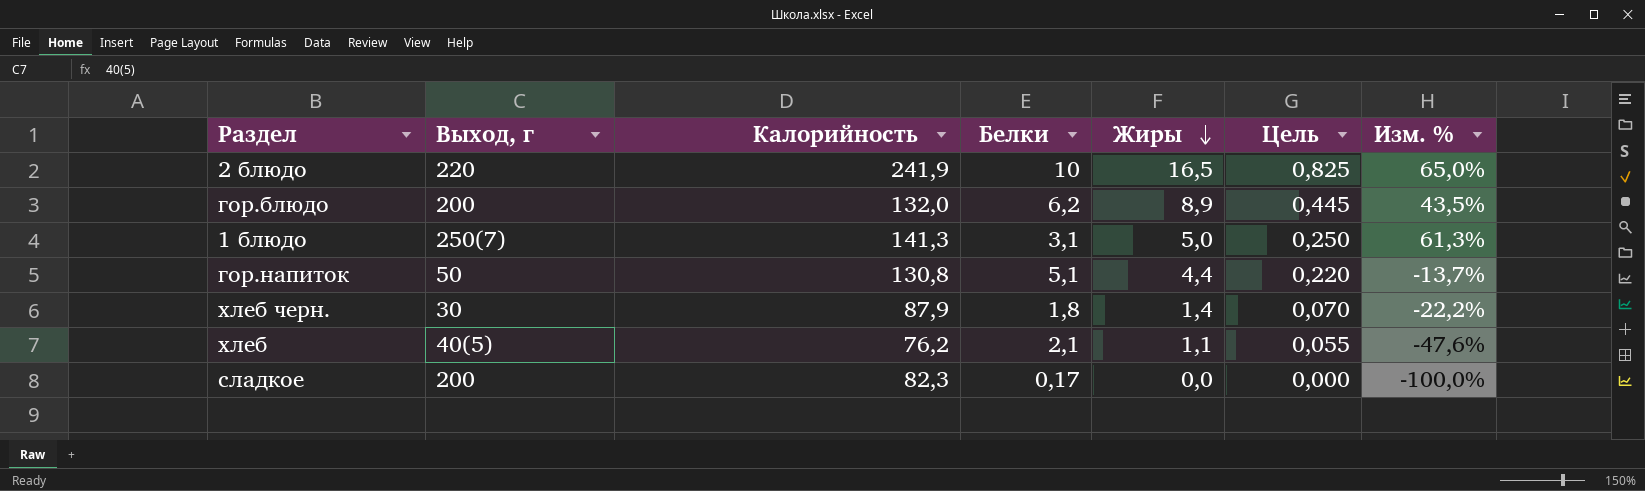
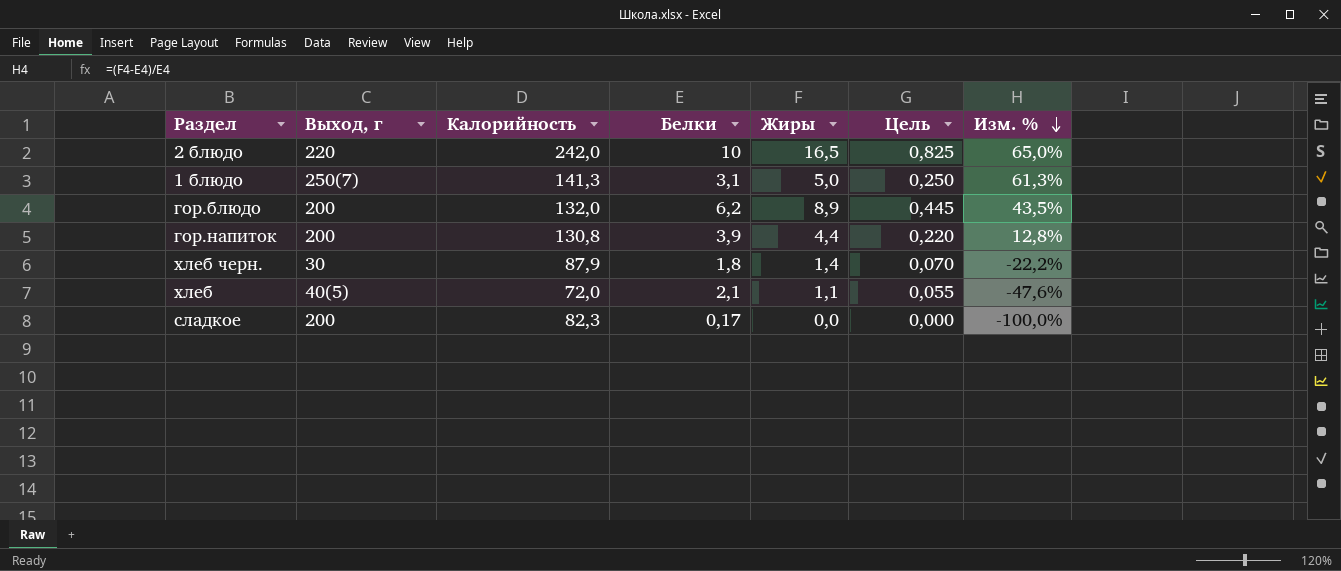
row order: Жиры descending -> Изм. % descending
2 блюдо | Калорийность: 241,9 -> 242,0
гор.напиток | Выход, г: 50 -> 200
гор.напиток | Белки: 5,1 -> 3,9
гор.напиток | Изм. %: -13,7% -> 12,8%
хлеб | Калорийность: 76,2 -> 72,0

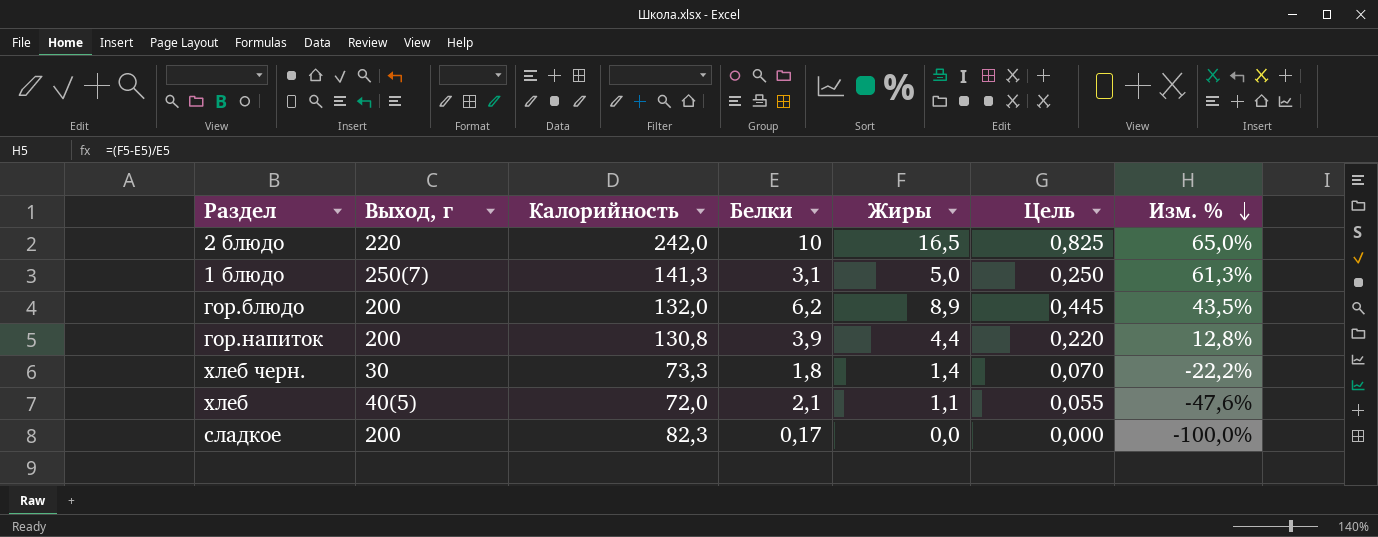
хлеб черн. | Калорийность: 87,9 -> 73,3

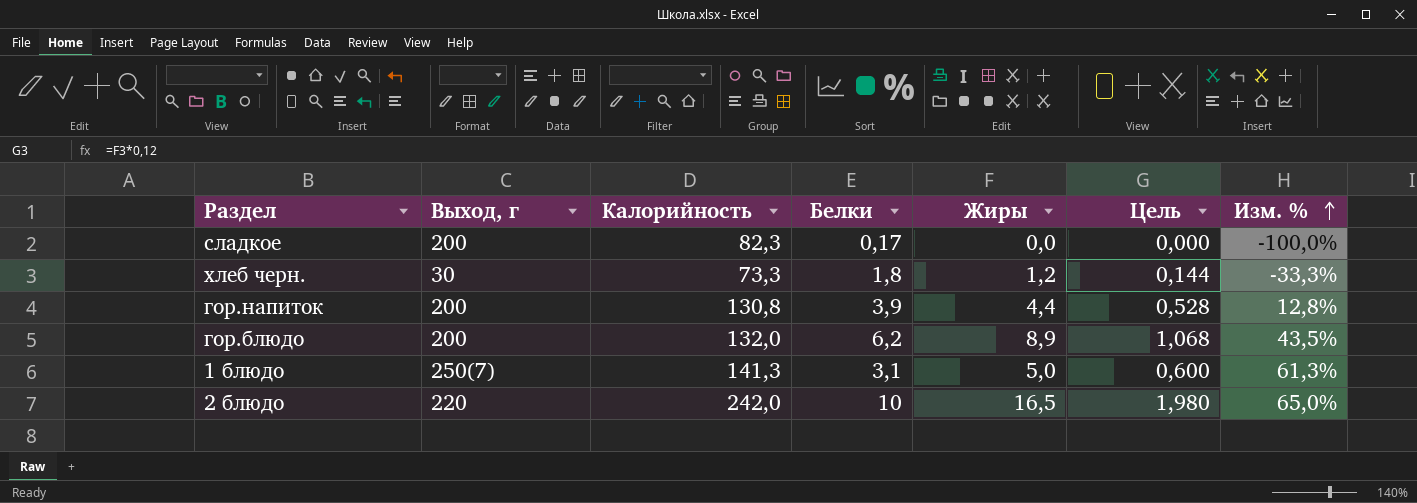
row order: Изм. % descending -> Изм. % ascending
column Цель | formula: [Жиры] * 0,05 -> [Жиры] * 0,12
row хлеб: 40(5) | 72,0 | 2,1 | 1,1 | 0,055 | -47,6% -> none
хлеб черн. | Жиры: 1,4 -> 1,2
хлеб черн. | Изм. %: -22,2% -> -33,3%

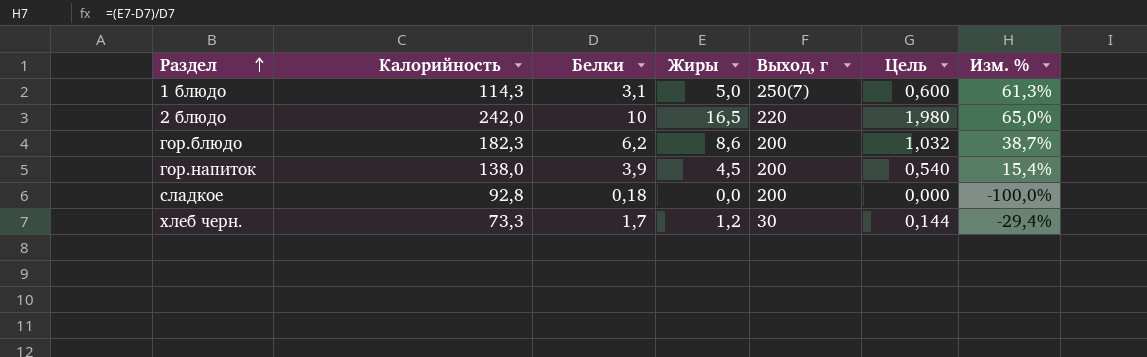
row order: Изм. % ascending -> Раздел ascending
column Выход, г | position: 2 -> 5
1 блюдо | Калорийность: 141,3 -> 114,3
гор.блюдо | Калорийность: 132,0 -> 182,3
гор.блюдо | Жиры: 8,9 -> 8,6
гор.блюдо | Цель: 1,068 -> 1,032
гор.блюдо | Изм. %: 43,5% -> 38,7%
гор.напиток | Калорийность: 130,8 -> 138,0
гор.напиток | Жиры: 4,4 -> 4,5
гор.напиток | Цель: 0,528 -> 0,540
гор.напиток | Изм. %: 12,8% -> 15,4%
сладкое | Калорийность: 82,3 -> 92,8
сладкое | Белки: 0,17 -> 0,18
хлеб черн. | Белки: 1,8 -> 1,7
хлеб черн. | Изм. %: -33,3% -> -29,4%

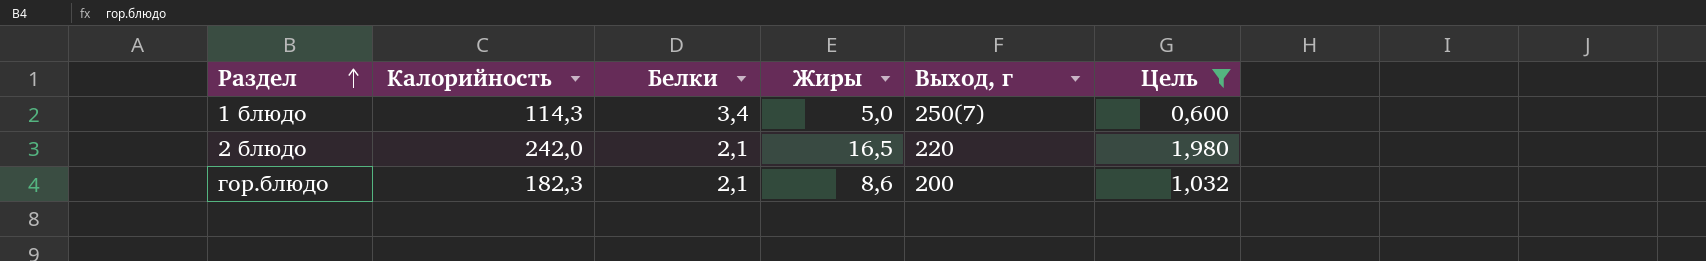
filter: none -> Цель >= 0,600
column Изм. % | formula: ([Жиры] - [Белки]) / [Белки] -> none
1 блюдо | Белки: 3,1 -> 3,4
2 блюдо | Белки: 10 -> 2,1
гор.блюдо | Белки: 6,2 -> 2,1

